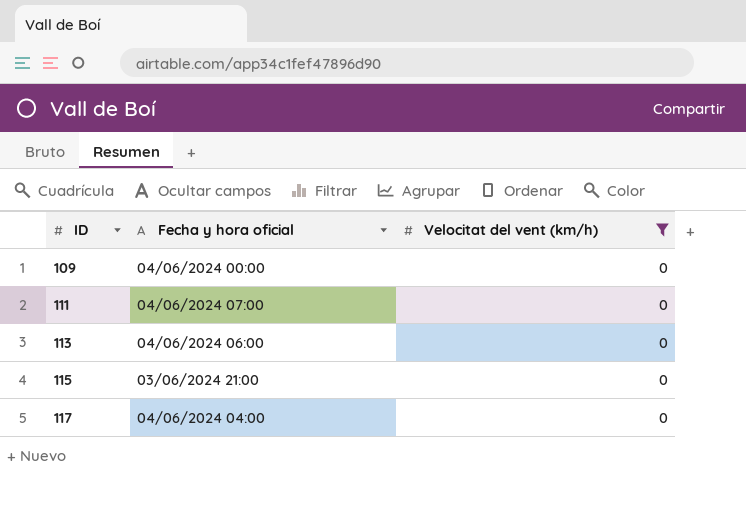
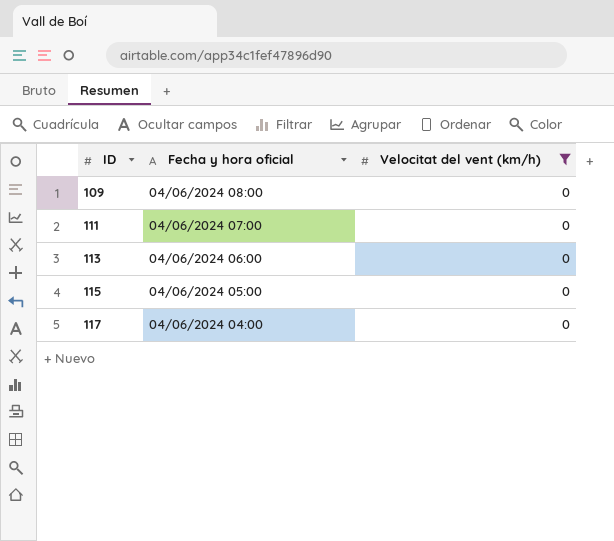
109 | Fecha y hora oficial: 04/06/2024 00:00 -> 04/06/2024 08:00
115 | Fecha y hora oficial: 03/06/2024 21:00 -> 04/06/2024 05:00

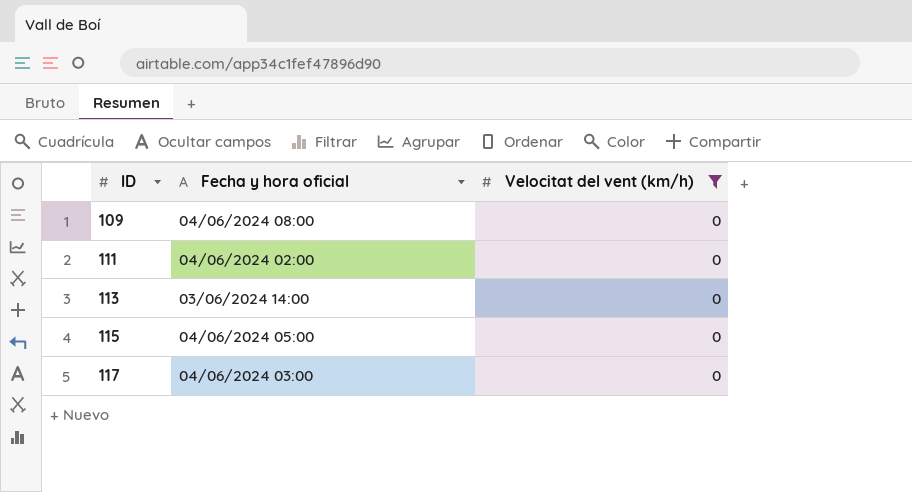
111 | Fecha y hora oficial: 04/06/2024 07:00 -> 04/06/2024 02:00
113 | Fecha y hora oficial: 04/06/2024 06:00 -> 03/06/2024 14:00
117 | Fecha y hora oficial: 04/06/2024 04:00 -> 04/06/2024 03:00

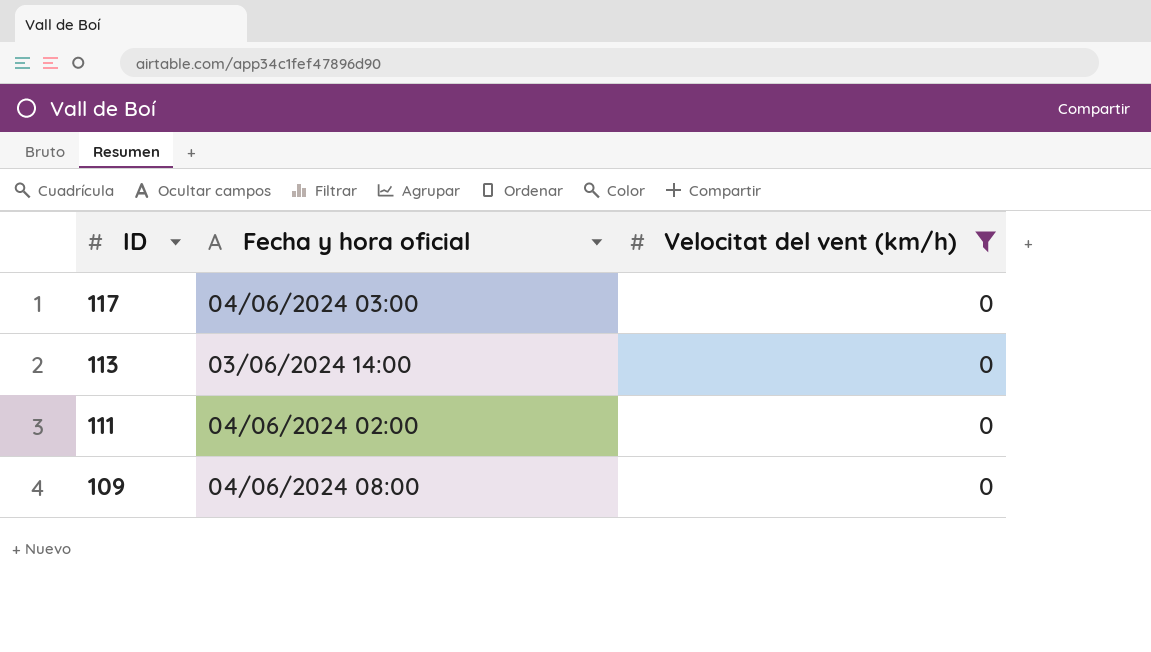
row order: ID ascending -> ID descending
row 115: 04/06/2024 05:00 | 0 -> none

